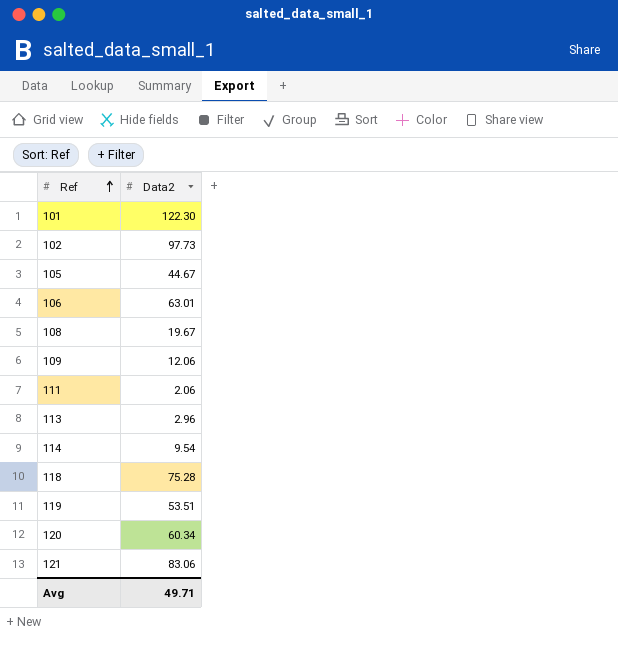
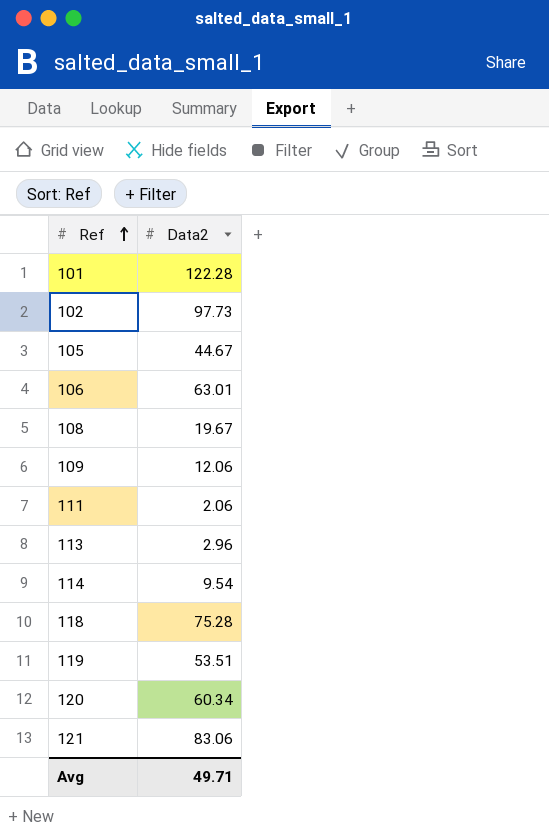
101 | Data2: 122.30 -> 122.28

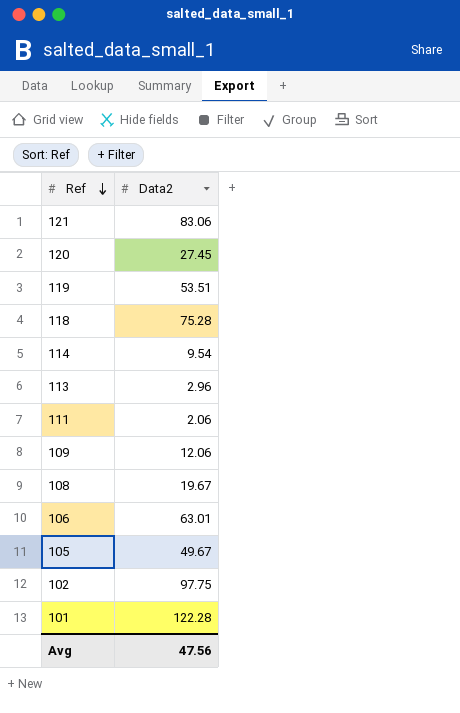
row order: Ref ascending -> Ref descending
120 | Data2: 60.34 -> 27.45
105 | Data2: 44.67 -> 49.67
102 | Data2: 97.73 -> 97.75
Avg | Data2: 49.71 -> 47.56

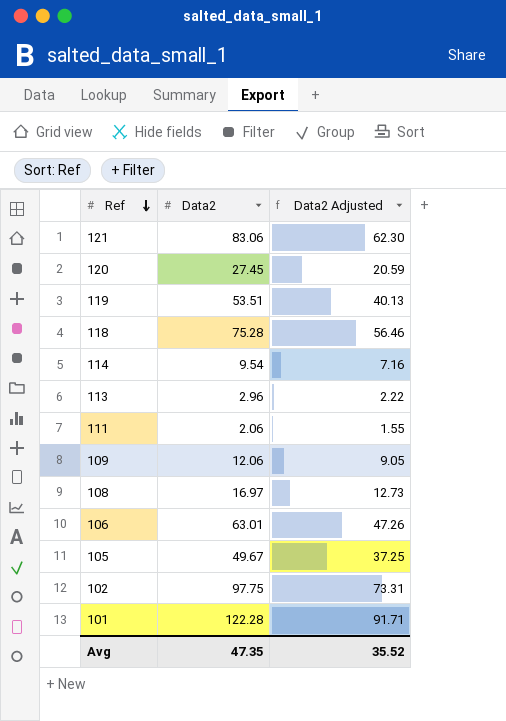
column Data2 Adjusted | formula: none -> [Data2] * 0.75
108 | Data2: 19.67 -> 16.97
Avg | Data2: 47.56 -> 47.35

